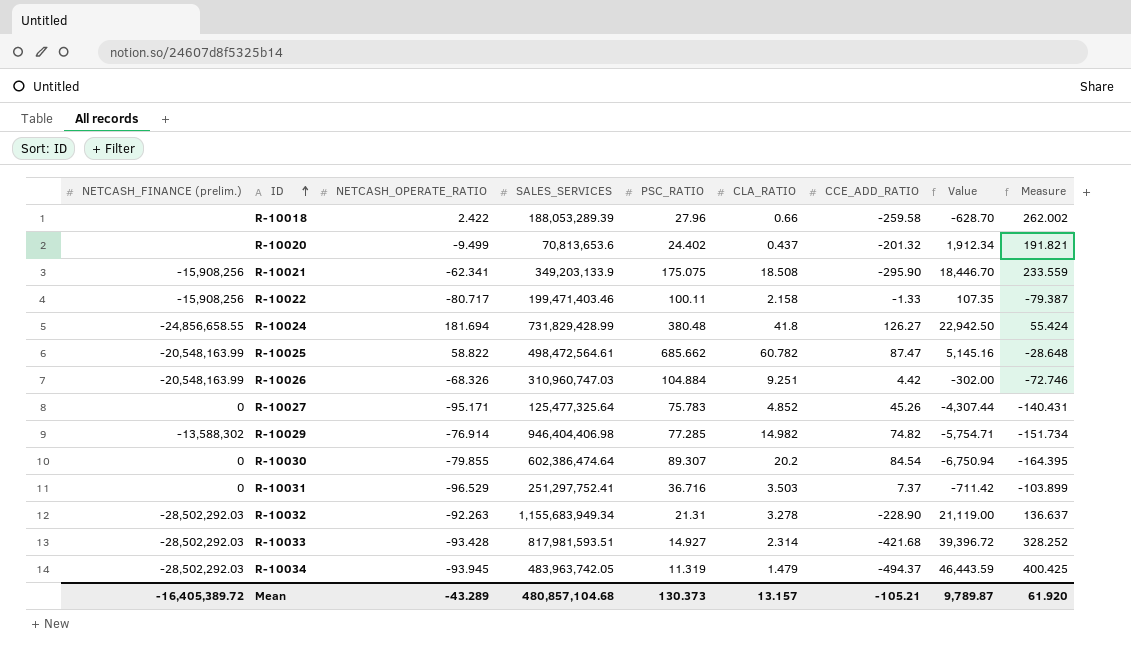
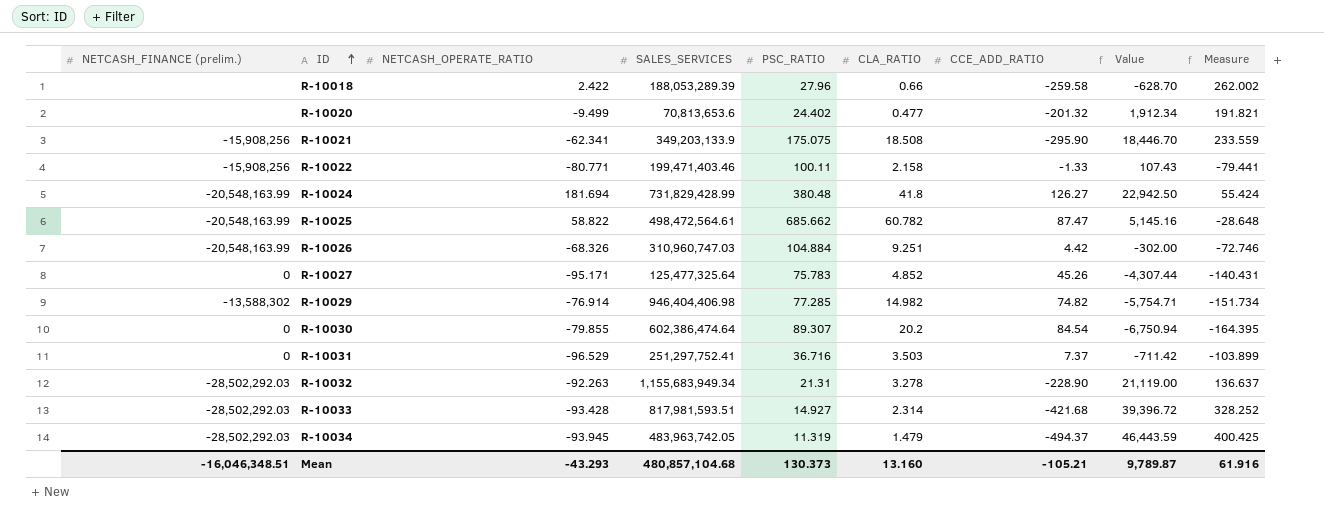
R-10020 | CLA_RATIO: 0.437 -> 0.477
R-10022 | NETCASH_OPERATE_RATIO: -80.717 -> -80.771
R-10022 | Value: 107.35 -> 107.43
R-10022 | Measure: -79.387 -> -79.441
R-10024 | NETCASH_FINANCE (prelim.): -24,856,658.55 -> -20,548,163.99
Mean | NETCASH_FINANCE (prelim.): -16,405,389.72 -> -16,046,348.51
Mean | NETCASH_OPERATE_RATIO: -43.289 -> -43.293
Mean | CLA_RATIO: 13.157 -> 13.160
Mean | Measure: 61.920 -> 61.916

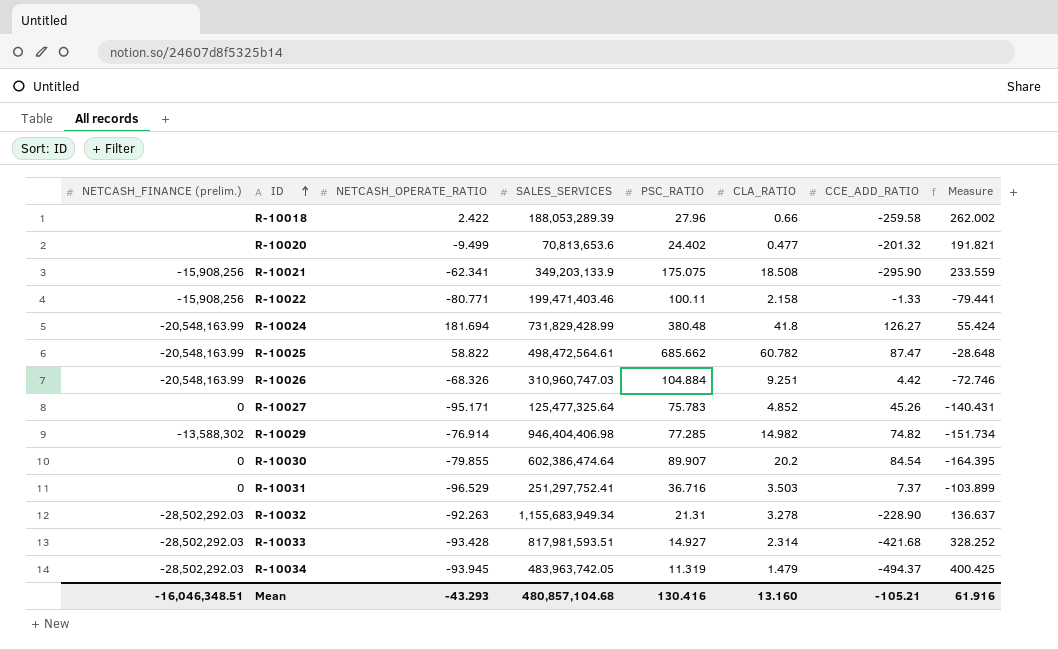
column Value | formula: [NETCASH_OPERATE_RATIO] * [CCE_ADD_RATIO] -> none
R-10030 | PSC_RATIO: 89.307 -> 89.907
Mean | PSC_RATIO: 130.373 -> 130.416

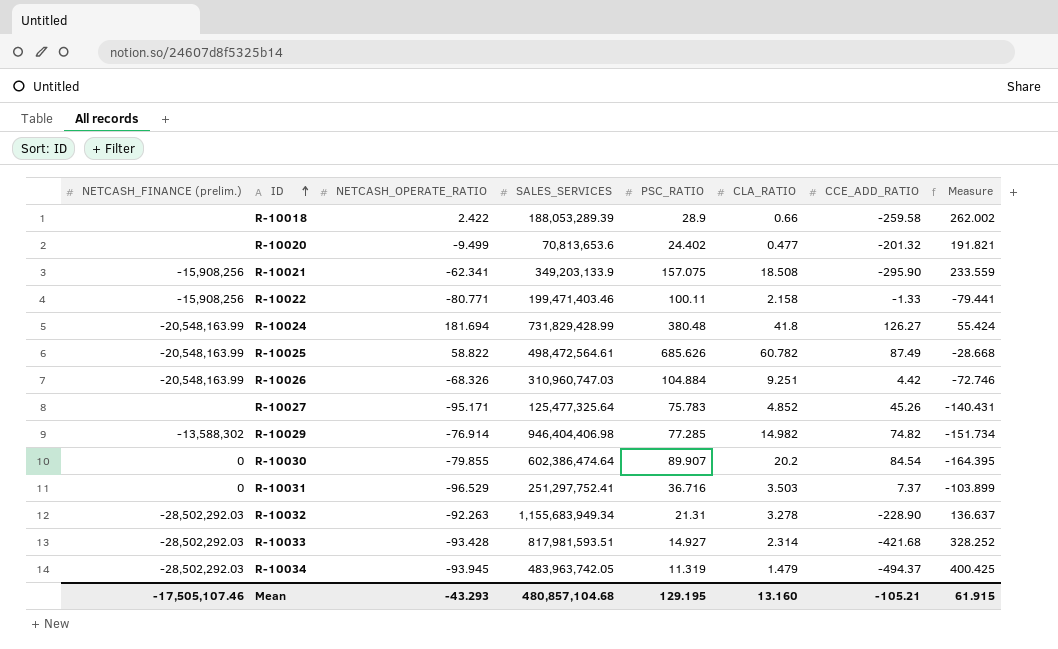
R-10018 | PSC_RATIO: 27.96 -> 28.9
R-10021 | PSC_RATIO: 175.075 -> 157.075
R-10025 | PSC_RATIO: 685.662 -> 685.626
R-10025 | CCE_ADD_RATIO: 87.47 -> 87.49
R-10025 | Measure: -28.648 -> -28.668
R-10027 | NETCASH_FINANCE (prelim.): 0 -> none
Mean | NETCASH_FINANCE (prelim.): -16,046,348.51 -> -17,505,107.46
Mean | PSC_RATIO: 130.416 -> 129.195
Mean | Measure: 61.916 -> 61.915

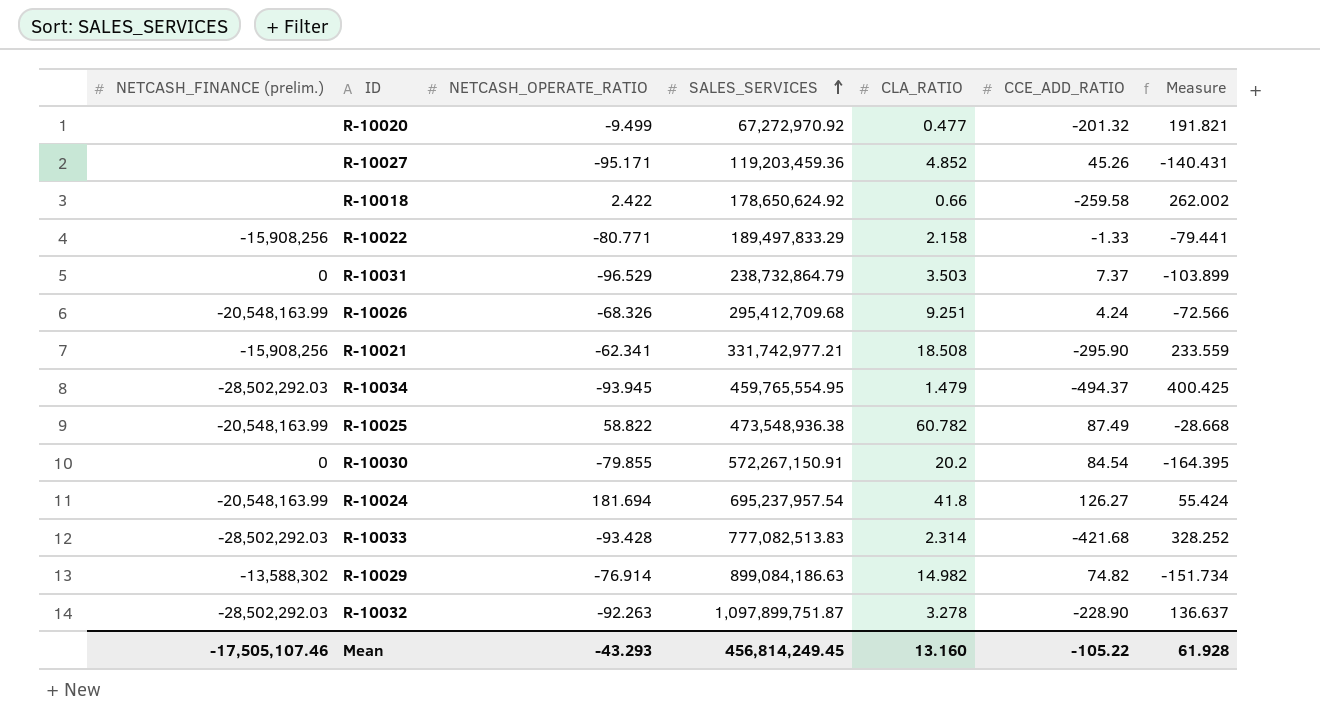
row order: ID ascending -> SALES_SERVICES ascending
column PSC_RATIO | position: 5 -> none
R-10020 | SALES_SERVICES: 70,813,653.6 -> 67,272,970.92
R-10027 | SALES_SERVICES: 125,477,325.64 -> 119,203,459.36
R-10018 | SALES_SERVICES: 188,053,289.39 -> 178,650,624.92
R-10022 | SALES_SERVICES: 199,471,403.46 -> 189,497,833.29
R-10031 | SALES_SERVICES: 251,297,752.41 -> 238,732,864.79
R-10026 | SALES_SERVICES: 310,960,747.03 -> 295,412,709.68
R-10026 | CCE_ADD_RATIO: 4.42 -> 4.24
R-10026 | Measure: -72.746 -> -72.566
R-10021 | SALES_SERVICES: 349,203,133.9 -> 331,742,977.21
R-10034 | SALES_SERVICES: 483,963,742.05 -> 459,765,554.95
R-10025 | SALES_SERVICES: 498,472,564.61 -> 473,548,936.38
R-10030 | SALES_SERVICES: 602,386,474.64 -> 572,267,150.91
R-10024 | SALES_SERVICES: 731,829,428.99 -> 695,237,957.54
R-10033 | SALES_SERVICES: 817,981,593.51 -> 777,082,513.83
R-10029 | SALES_SERVICES: 946,404,406.98 -> 899,084,186.63
R-10032 | SALES_SERVICES: 1,155,683,949.34 -> 1,097,899,751.87
Mean | SALES_SERVICES: 480,857,104.68 -> 456,814,249.45
Mean | CCE_ADD_RATIO: -105.21 -> -105.22
Mean | Measure: 61.915 -> 61.928

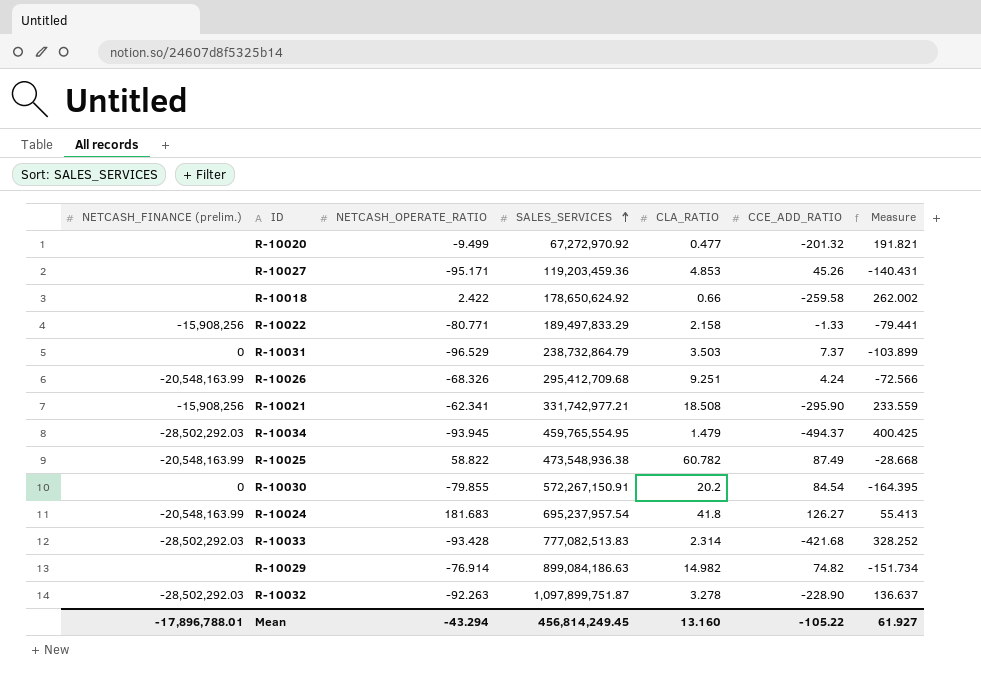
R-10027 | CLA_RATIO: 4.852 -> 4.853
R-10024 | NETCASH_OPERATE_RATIO: 181.694 -> 181.683
R-10024 | Measure: 55.424 -> 55.413
R-10029 | NETCASH_FINANCE (prelim.): -13,588,302 -> none
Mean | NETCASH_FINANCE (prelim.): -17,505,107.46 -> -17,896,788.01
Mean | NETCASH_OPERATE_RATIO: -43.293 -> -43.294
Mean | Measure: 61.928 -> 61.927

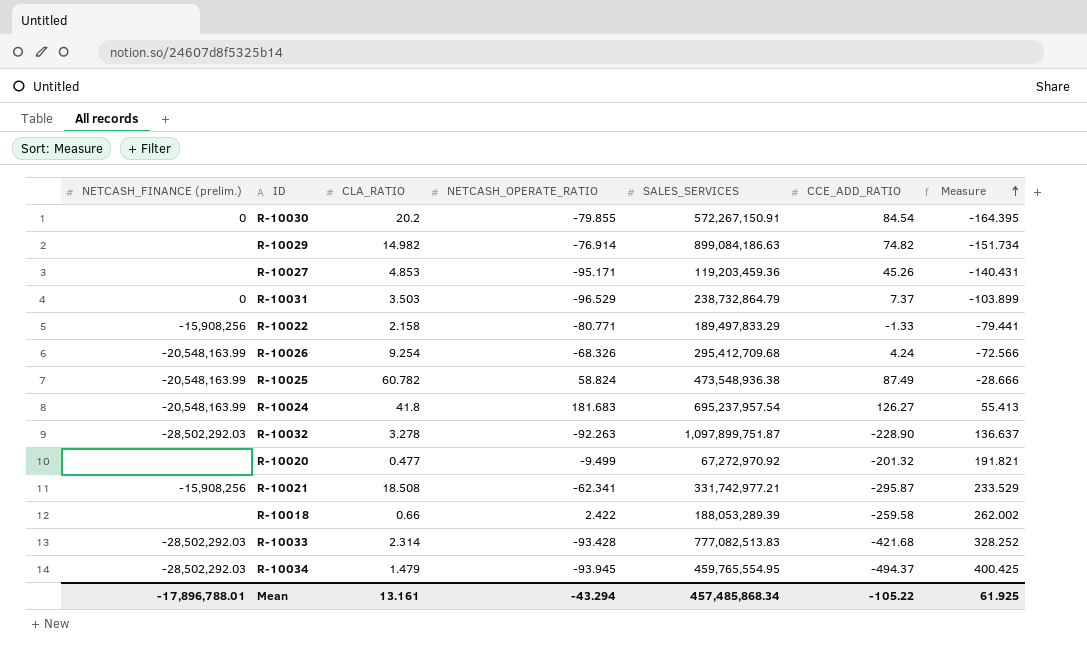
row order: SALES_SERVICES ascending -> Measure ascending
column CLA_RATIO | position: 5 -> 3
R-10026 | CLA_RATIO: 9.251 -> 9.254
R-10025 | NETCASH_OPERATE_RATIO: 58.822 -> 58.824
R-10025 | Measure: -28.668 -> -28.666
R-10021 | CCE_ADD_RATIO: -295.90 -> -295.87
R-10021 | Measure: 233.559 -> 233.529
R-10018 | SALES_SERVICES: 178,650,624.92 -> 188,053,289.39
Mean | CLA_RATIO: 13.160 -> 13.161
Mean | SALES_SERVICES: 456,814,249.45 -> 457,485,868.34
Mean | Measure: 61.927 -> 61.925

